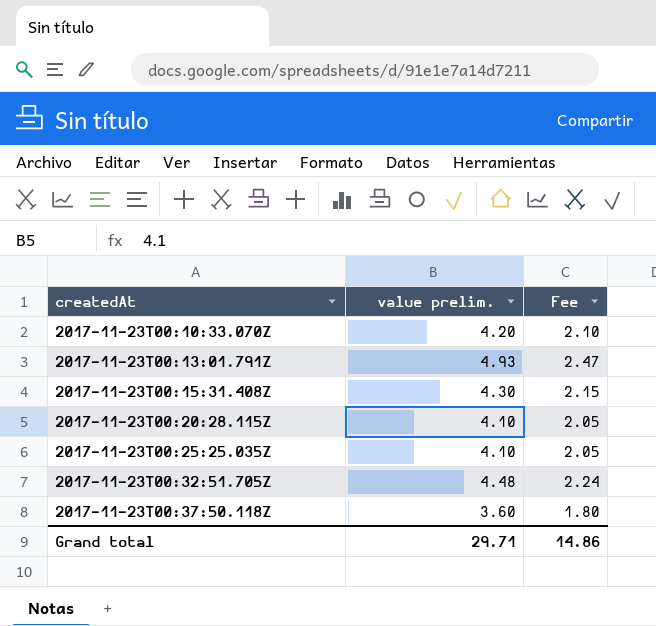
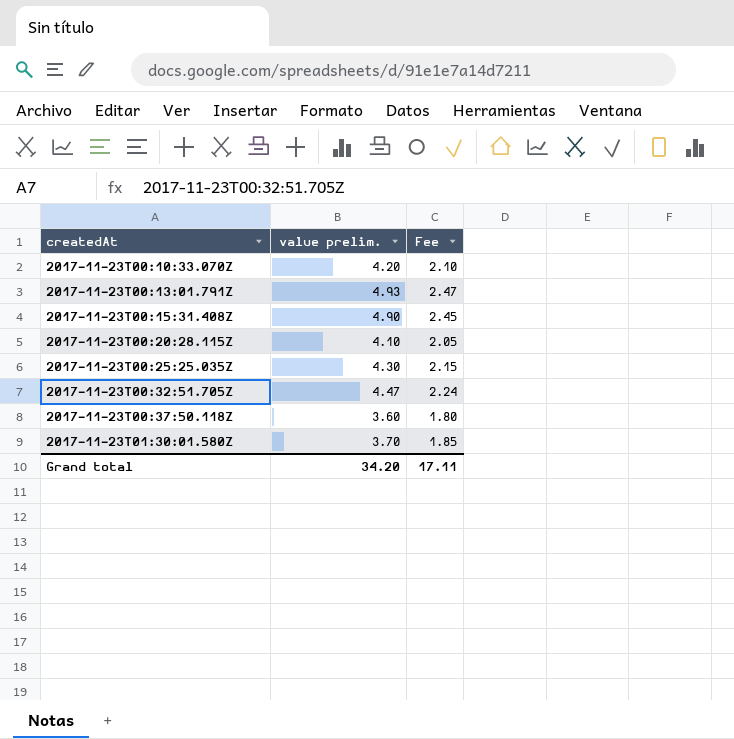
2017-11-23T00:15:31.408Z | value prelim.: 4.30 -> 4.90
2017-11-23T00:15:31.408Z | Fee: 2.15 -> 2.45
2017-11-23T00:25:25.035Z | value prelim.: 4.10 -> 4.30
2017-11-23T00:25:25.035Z | Fee: 2.05 -> 2.15
2017-11-23T00:32:51.705Z | value prelim.: 4.48 -> 4.47
row 2017-11-23T01:30:01.580Z: none -> 3.70 | 1.85
Grand total | value prelim.: 29.71 -> 34.20
Grand total | Fee: 14.86 -> 17.11

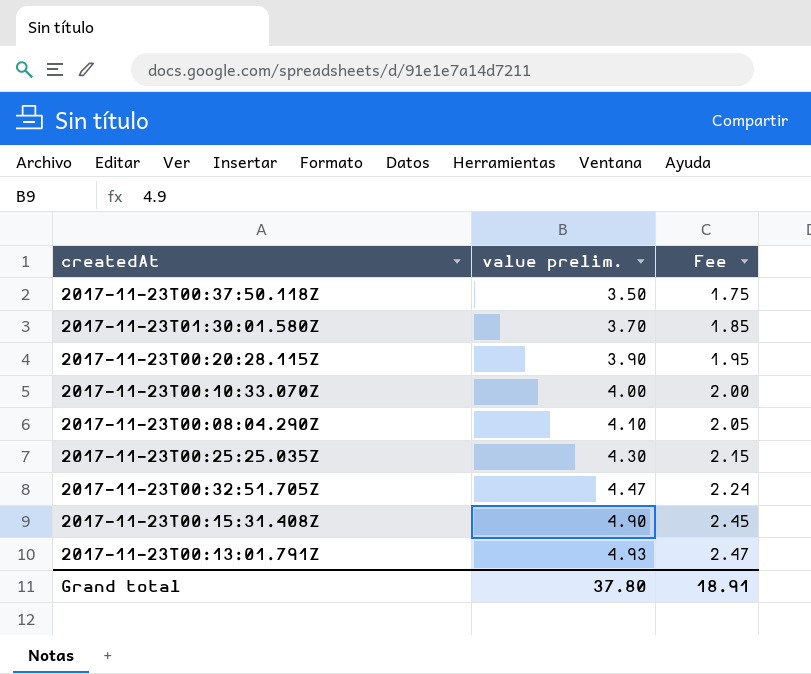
row order: createdAt ascending -> value prelim. ascending
2017-11-23T00:37:50.118Z | value prelim.: 3.60 -> 3.50
2017-11-23T00:37:50.118Z | Fee: 1.80 -> 1.75
2017-11-23T00:20:28.115Z | value prelim.: 4.10 -> 3.90
2017-11-23T00:20:28.115Z | Fee: 2.05 -> 1.95
2017-11-23T00:10:33.070Z | value prelim.: 4.20 -> 4.00
2017-11-23T00:10:33.070Z | Fee: 2.10 -> 2.00
row 2017-11-23T00:08:04.290Z: none -> 4.10 | 2.05
Grand total | value prelim.: 34.20 -> 37.80
Grand total | Fee: 17.11 -> 18.91

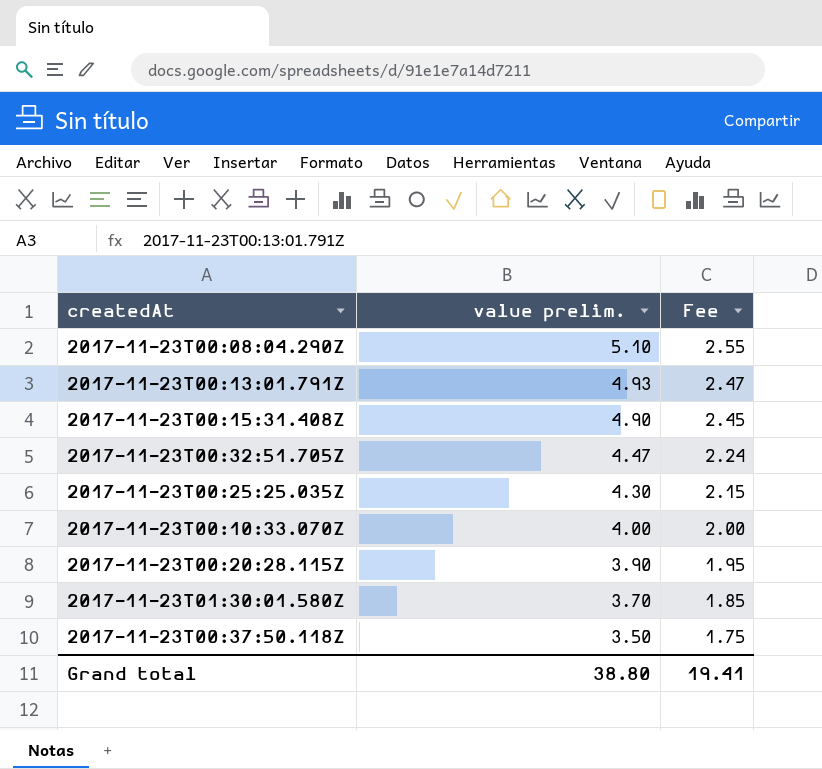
row order: value prelim. ascending -> value prelim. descending
2017-11-23T00:08:04.290Z | value prelim.: 4.10 -> 5.10
2017-11-23T00:08:04.290Z | Fee: 2.05 -> 2.55
Grand total | value prelim.: 37.80 -> 38.80
Grand total | Fee: 18.91 -> 19.41

